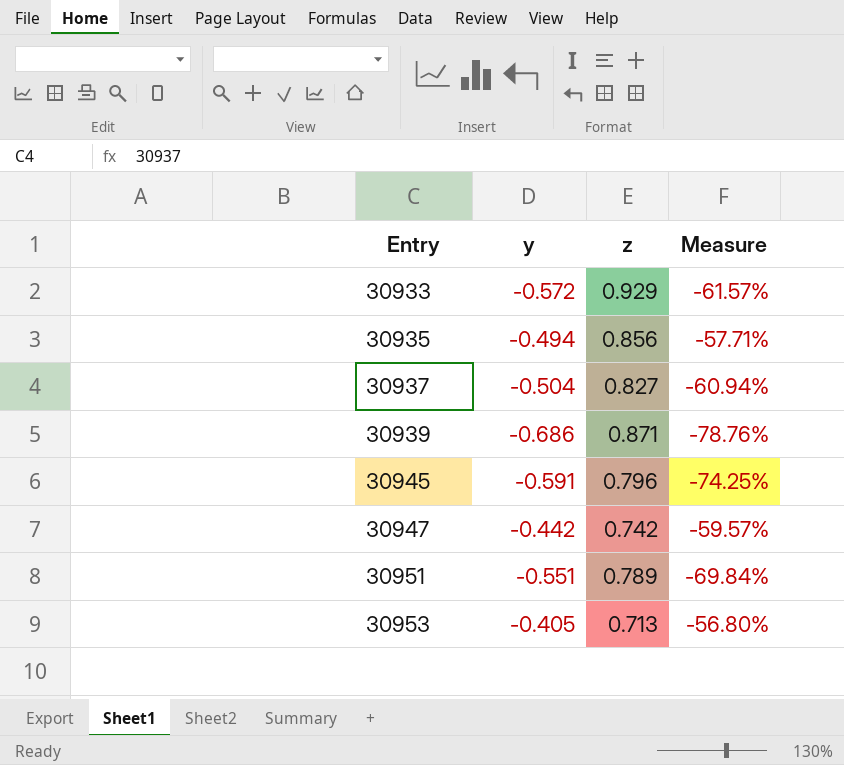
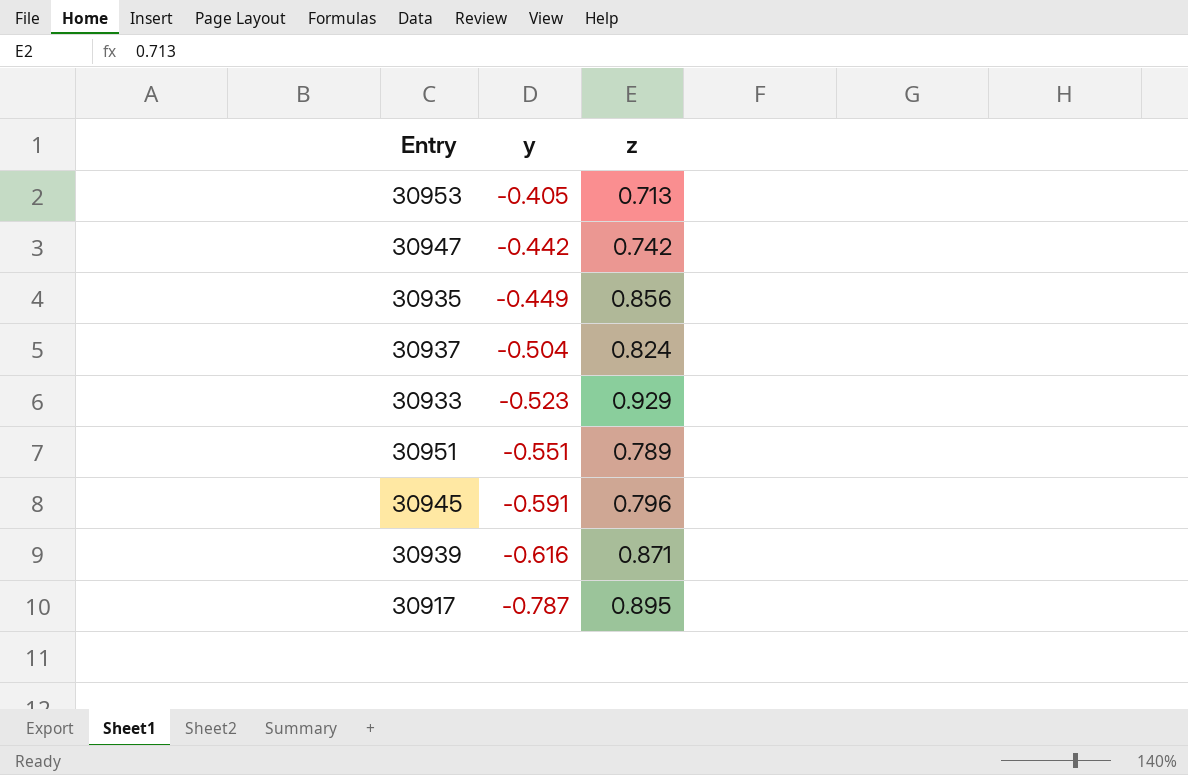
row order: Entry ascending -> y descending
column Measure | formula: [y] / [z] -> none
30935 | y: -0.494 -> -0.449
30937 | z: 0.827 -> 0.824
30933 | y: -0.572 -> -0.523
30939 | y: -0.686 -> -0.616
row 30917: none -> -0.787 | 0.895

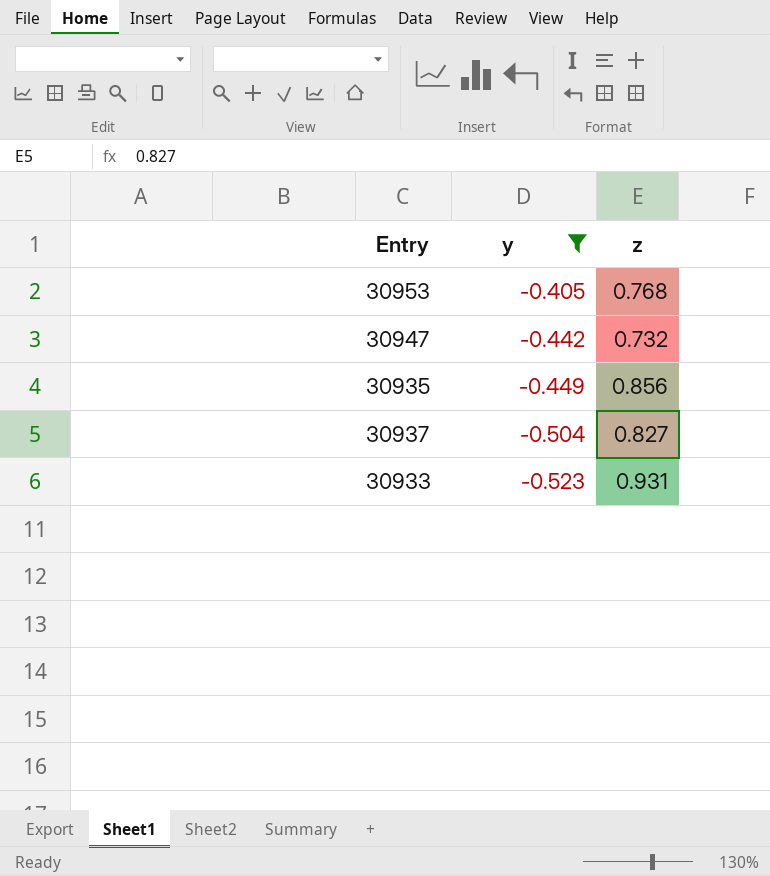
filter: none -> y >= -0.523
30953 | z: 0.713 -> 0.768
30947 | z: 0.742 -> 0.732
30937 | z: 0.824 -> 0.827
30933 | z: 0.929 -> 0.931

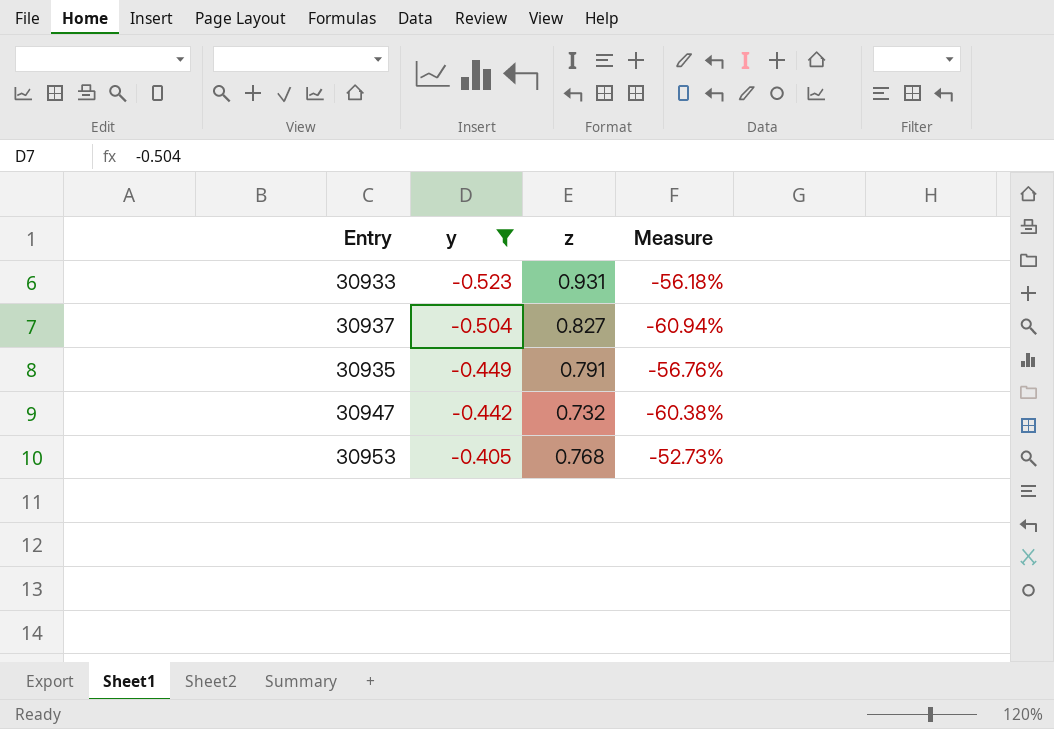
row order: y descending -> y ascending
column Measure | formula: none -> [y] / [z]
30935 | z: 0.856 -> 0.791

